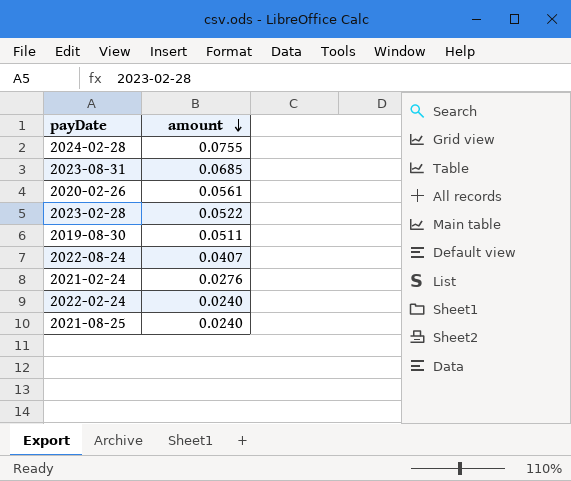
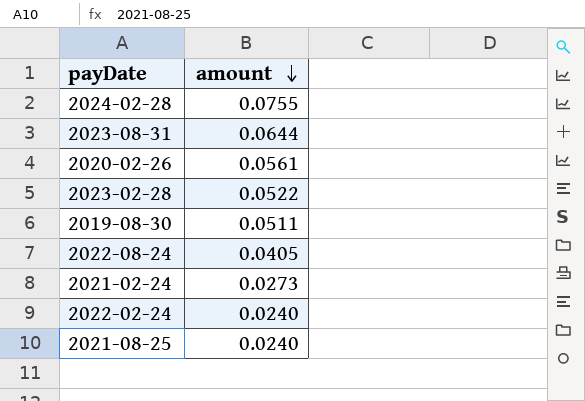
2023-08-31 | amount: 0.0685 -> 0.0644
2022-08-24 | amount: 0.0407 -> 0.0405
2021-02-24 | amount: 0.0276 -> 0.0273

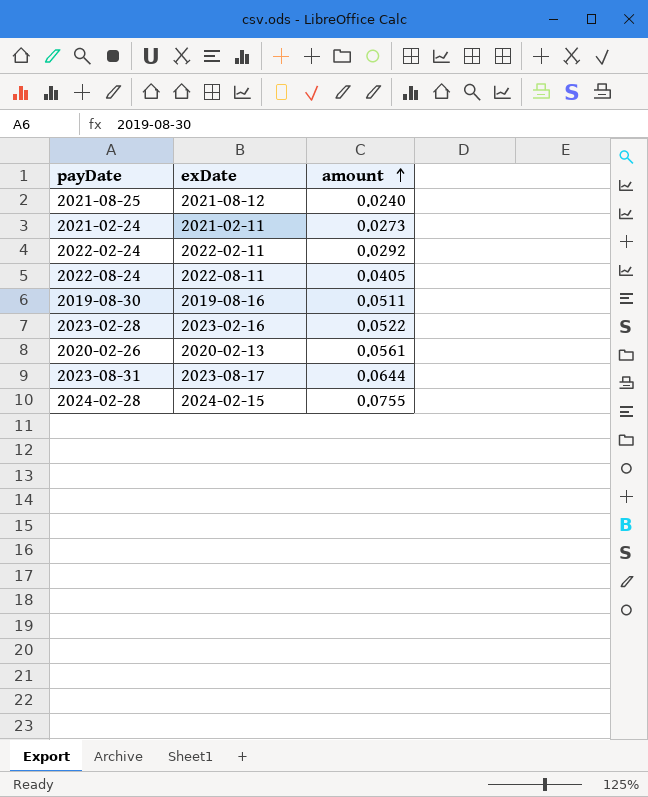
row order: amount descending -> amount ascending
column exDate | position: none -> 2
2022-02-24 | amount: 0.0240 -> 0.0292

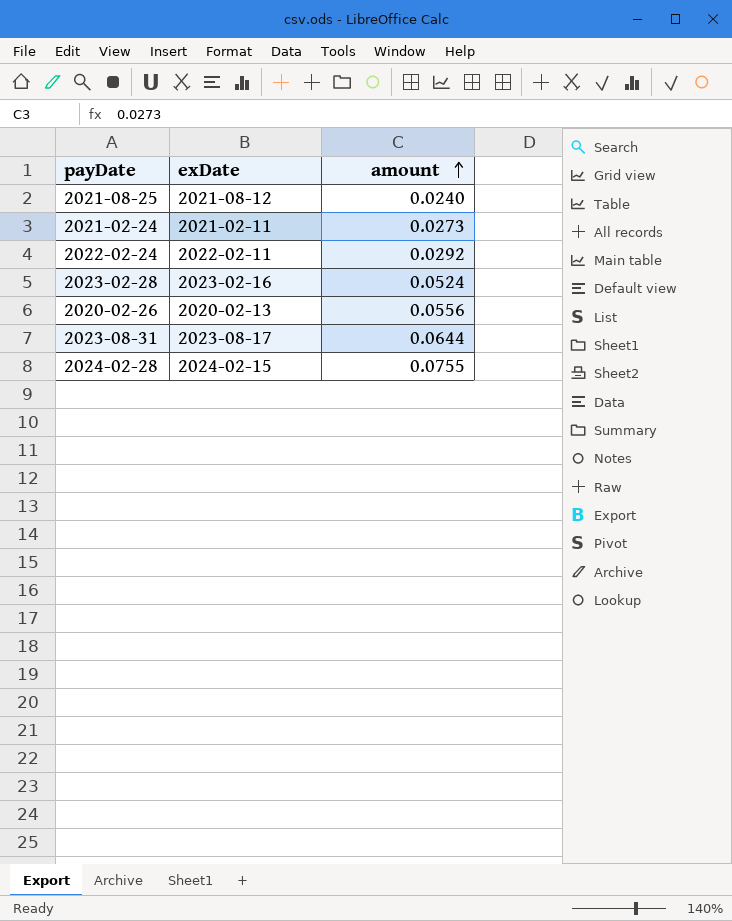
row 2022-08-24: 2022-08-11 | 0.0405 -> none
row 2019-08-30: 2019-08-16 | 0.0511 -> none
2023-02-28 | amount: 0.0522 -> 0.0524
2020-02-26 | amount: 0.0561 -> 0.0556

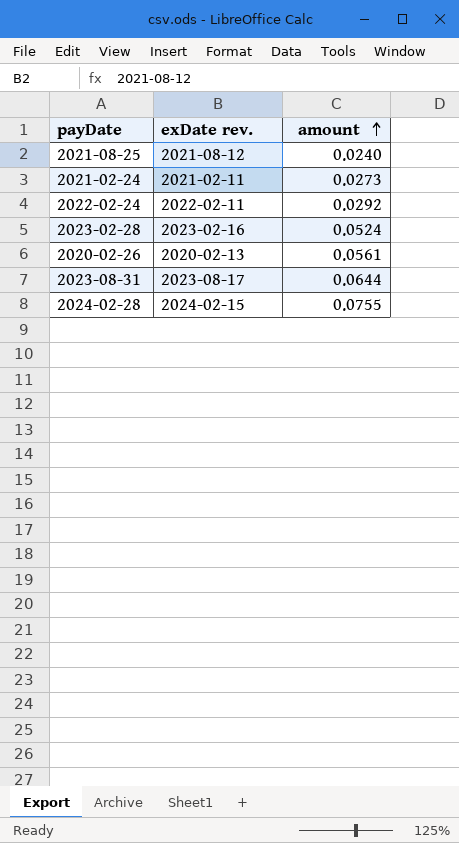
column name: exDate -> exDate rev.
2020-02-26 | amount: 0.0556 -> 0.0561

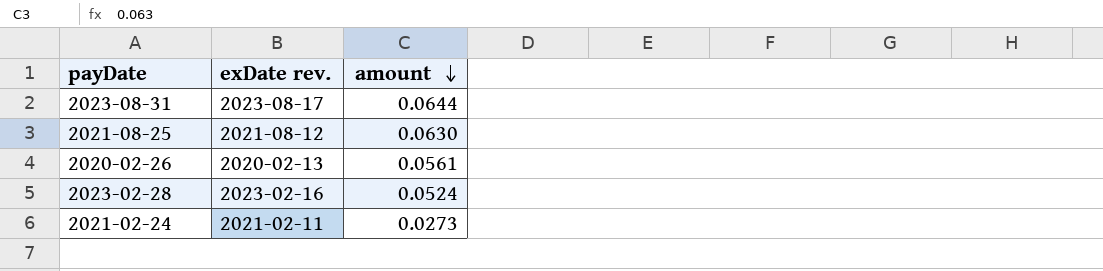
row order: amount ascending -> amount descending
row 2022-02-24: 2022-02-11 | 0.0292 -> none
row 2024-02-28: 2024-02-15 | 0.0755 -> none
2021-08-25 | amount: 0.0240 -> 0.0630

